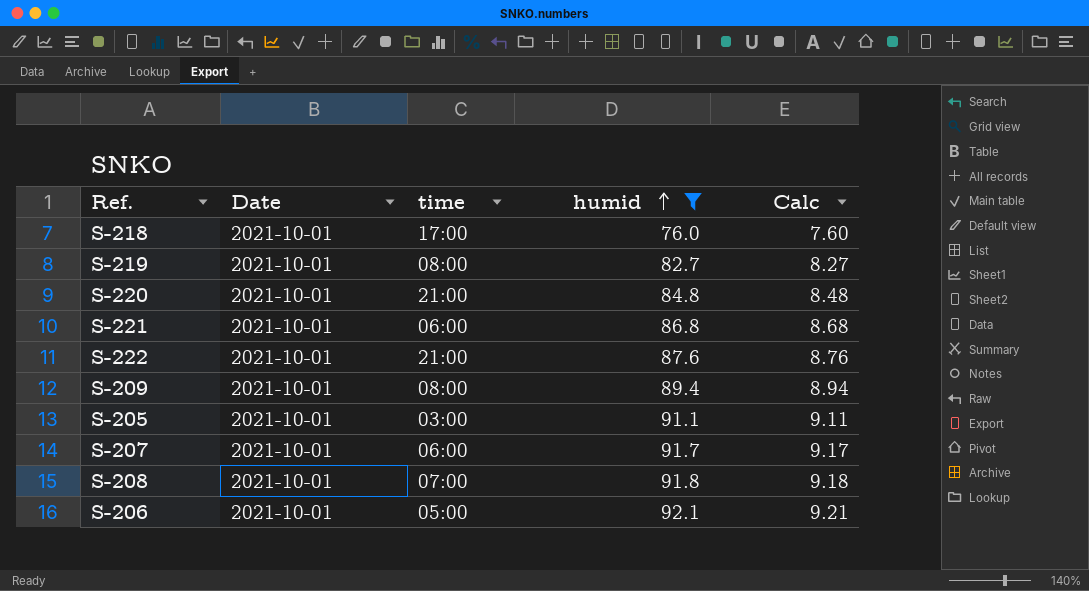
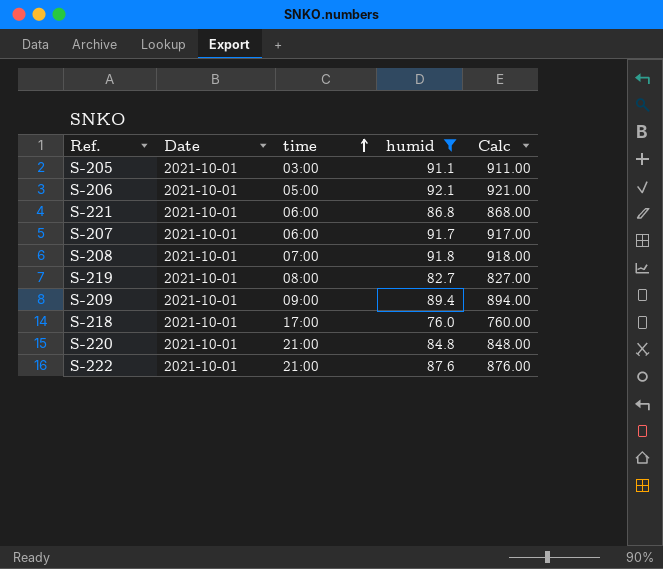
row order: humid ascending -> time ascending
column Calc | formula: [humid] * 0.1 -> [humid] * 10
S-209 | time: 08:00 -> 09:00

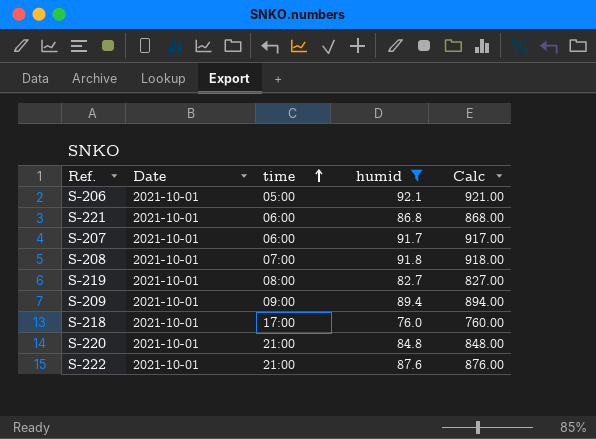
row S-205: 2021-10-01 | 03:00 | 91.1 | 911.00 -> none

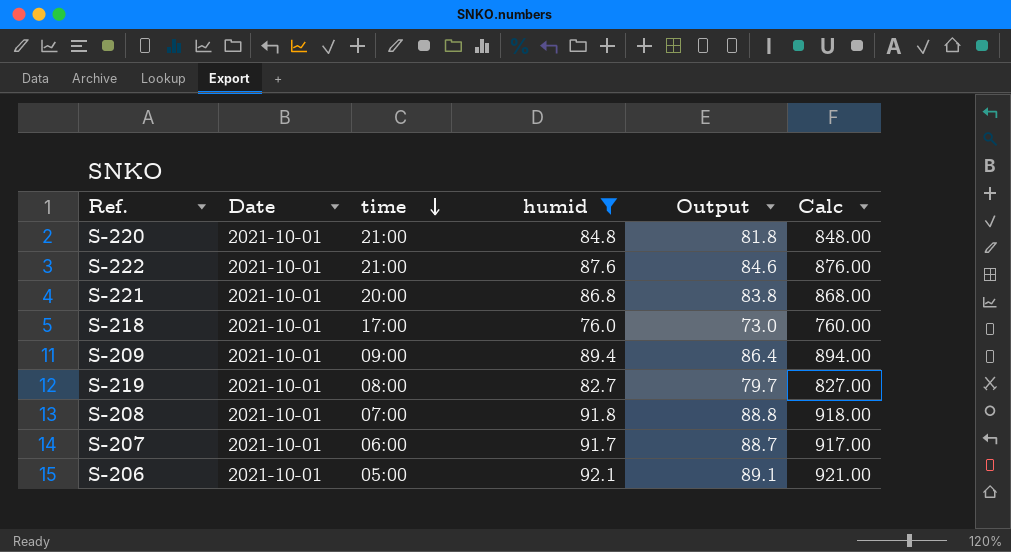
row order: time ascending -> time descending
column Output | formula: none -> [humid] - 3
S-221 | time: 06:00 -> 20:00

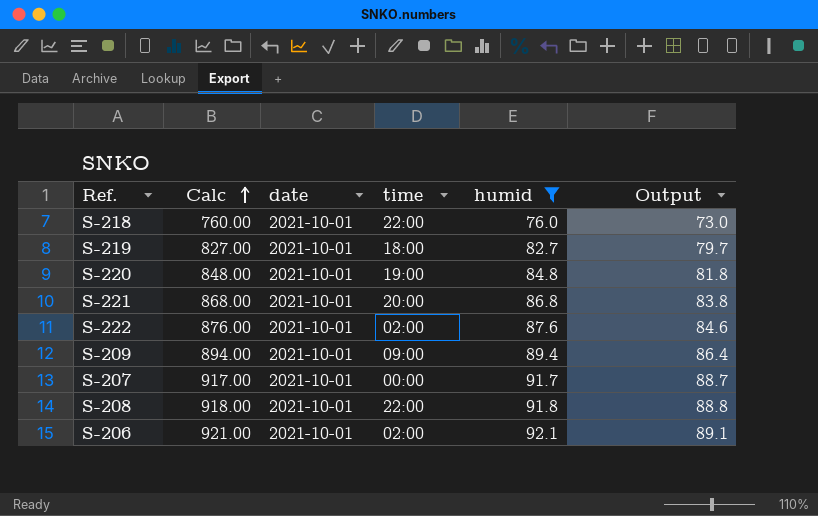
row order: time descending -> Calc ascending
column Calc | position: 6 -> 2
column name: Date -> date
S-218 | time: 17:00 -> 22:00
S-219 | time: 08:00 -> 18:00
S-220 | time: 21:00 -> 19:00
S-222 | time: 21:00 -> 02:00
S-207 | time: 06:00 -> 00:00
S-208 | time: 07:00 -> 22:00
S-206 | time: 05:00 -> 02:00

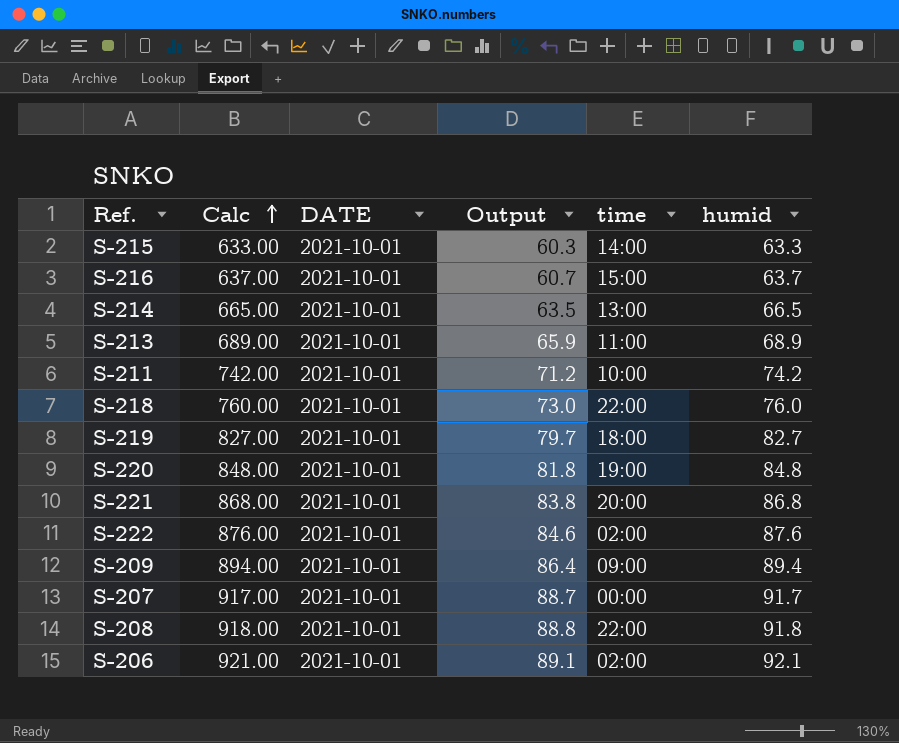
filter: humid >= 76.0 -> none
column name: date -> DATE
column Output | position: 6 -> 4

